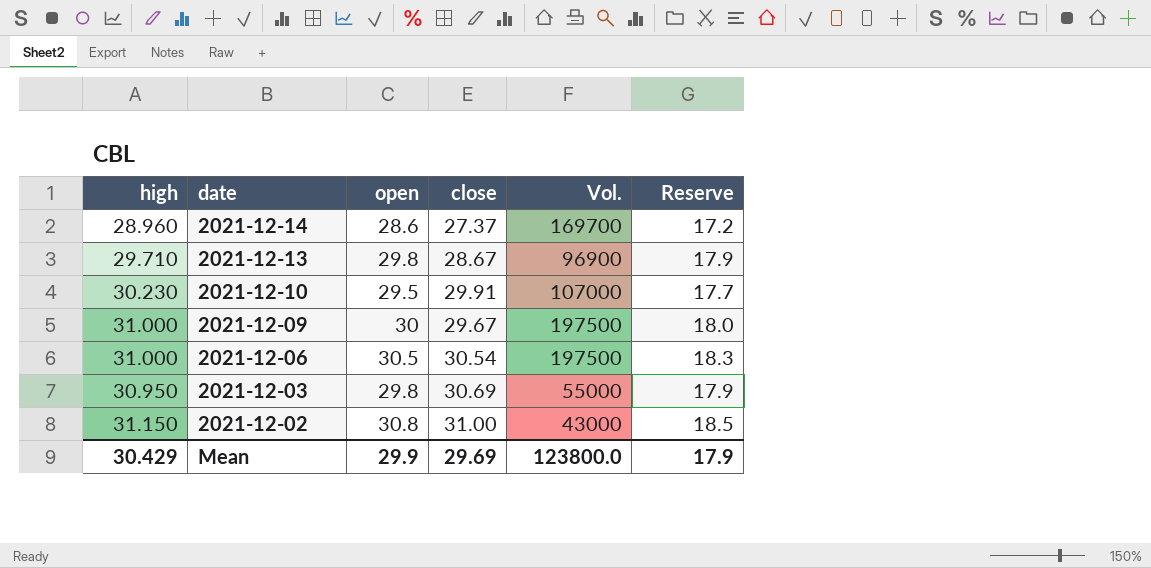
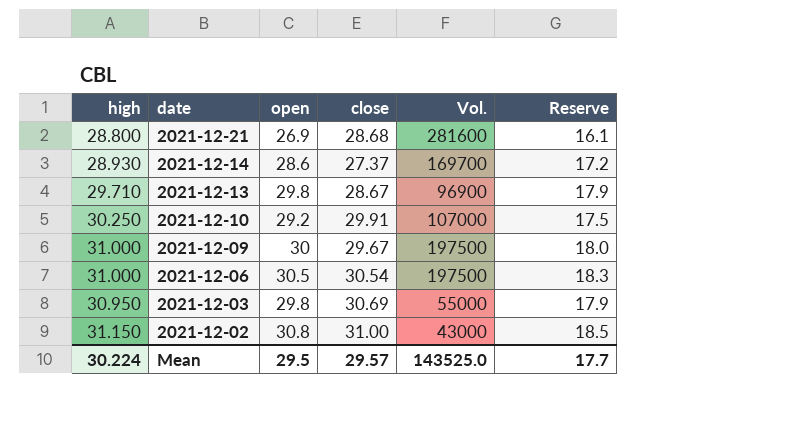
row 2021-12-21: none -> 28.800 | 26.9 | 28.68 | 281600 | 16.1
2021-12-14 | high: 28.960 -> 28.930
2021-12-10 | high: 30.230 -> 30.250
2021-12-10 | open: 29.5 -> 29.2
2021-12-10 | Reserve: 17.7 -> 17.5
Mean | high: 30.429 -> 30.224
Mean | open: 29.9 -> 29.5
Mean | close: 29.69 -> 29.57
Mean | Vol.: 123800.0 -> 143525.0
Mean | Reserve: 17.9 -> 17.7

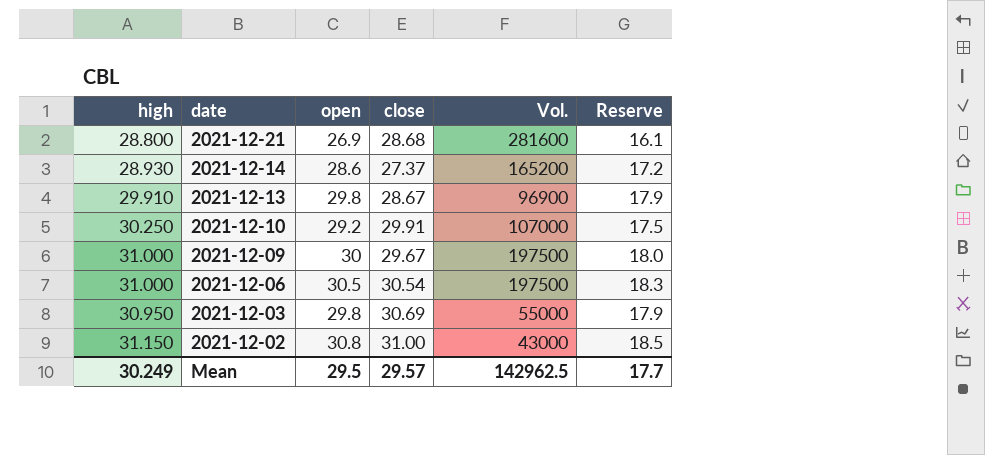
2021-12-14 | Vol.: 169700 -> 165200
2021-12-13 | high: 29.710 -> 29.910
Mean | high: 30.224 -> 30.249
Mean | Vol.: 143525.0 -> 142962.5

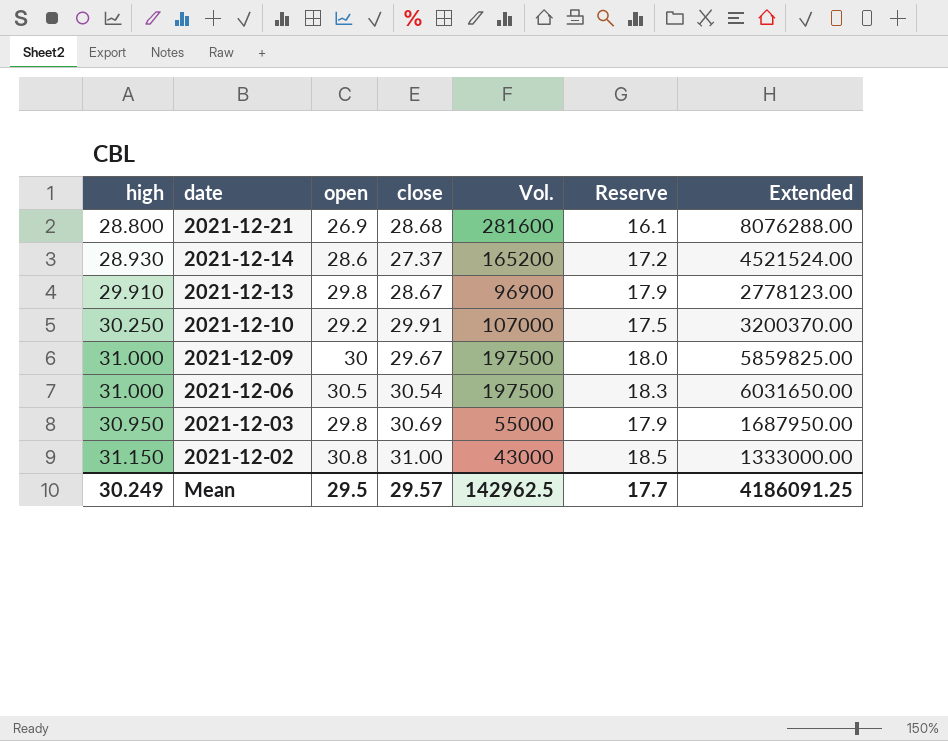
column Extended | formula: none -> [close] * [Vol.]

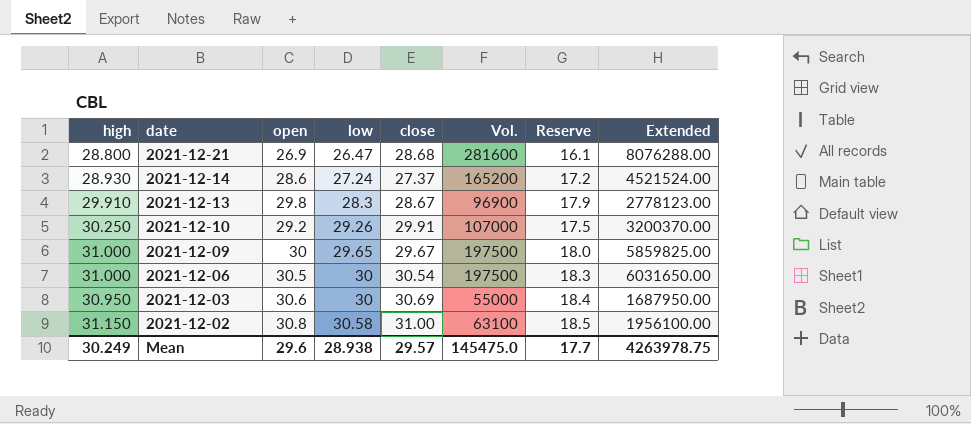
column low | position: none -> 4
2021-12-03 | open: 29.8 -> 30.6
2021-12-03 | Reserve: 17.9 -> 18.4
2021-12-02 | Vol.: 43000 -> 63100
2021-12-02 | Extended: 1333000.00 -> 1956100.00
Mean | open: 29.5 -> 29.6
Mean | Vol.: 142962.5 -> 145475.0
Mean | Extended: 4186091.25 -> 4263978.75

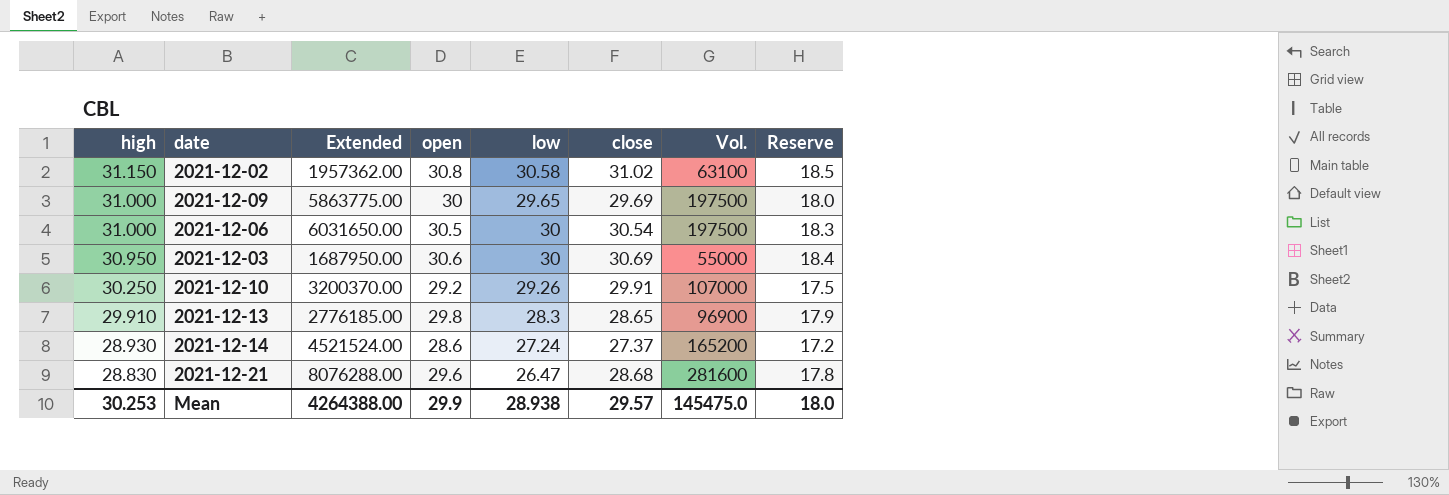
row order: date descending -> high descending
column Extended | position: 8 -> 3
2021-12-02 | Extended: 1956100.00 -> 1957362.00
2021-12-02 | close: 31.00 -> 31.02
2021-12-09 | Extended: 5859825.00 -> 5863775.00
2021-12-09 | close: 29.67 -> 29.69
2021-12-13 | Extended: 2778123.00 -> 2776185.00
2021-12-13 | close: 28.67 -> 28.65
2021-12-21 | high: 28.800 -> 28.830
2021-12-21 | open: 26.9 -> 29.6
2021-12-21 | Reserve: 16.1 -> 17.8
Mean | high: 30.249 -> 30.253
Mean | Extended: 4263978.75 -> 4264388.00
Mean | open: 29.6 -> 29.9
Mean | Reserve: 17.7 -> 18.0

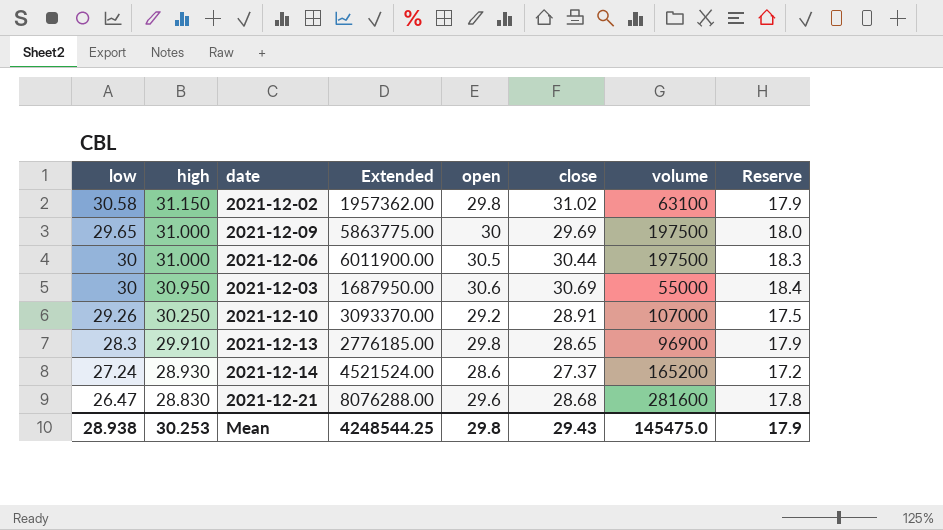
column low | position: 5 -> 1
column name: Vol. -> volume
2021-12-02 | open: 30.8 -> 29.8
2021-12-02 | Reserve: 18.5 -> 17.9
2021-12-06 | Extended: 6031650.00 -> 6011900.00
2021-12-06 | close: 30.54 -> 30.44
2021-12-10 | Extended: 3200370.00 -> 3093370.00
2021-12-10 | close: 29.91 -> 28.91
Mean | Extended: 4264388.00 -> 4248544.25
Mean | open: 29.9 -> 29.8
Mean | close: 29.57 -> 29.43
Mean | Reserve: 18.0 -> 17.9

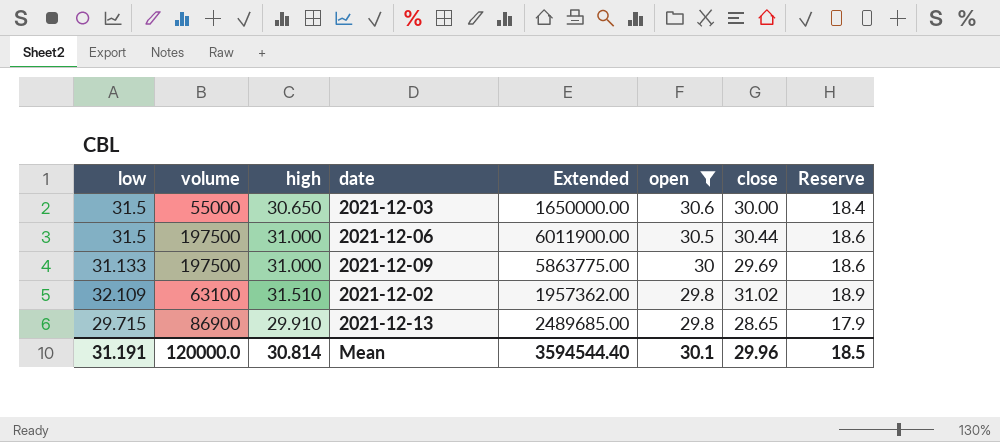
filter: none -> open >= 29.8
row order: high descending -> open descending
column volume | position: 7 -> 2
column Reserve | formula: [open] * 0.6 -> [high] * 0.6
2021-12-03 | low: 30 -> 31.5
2021-12-03 | high: 30.950 -> 30.650
2021-12-03 | Extended: 1687950.00 -> 1650000.00
2021-12-03 | close: 30.69 -> 30.00
2021-12-06 | low: 30 -> 31.5
2021-12-09 | low: 29.65 -> 31.133
2021-12-02 | low: 30.58 -> 32.109
2021-12-02 | high: 31.150 -> 31.510
2021-12-13 | low: 28.3 -> 29.715
2021-12-13 | volume: 96900 -> 86900
2021-12-13 | Extended: 2776185.00 -> 2489685.00
Mean | low: 28.938 -> 31.191
Mean | volume: 145475.0 -> 120000.0
Mean | high: 30.253 -> 30.814
Mean | Extended: 4248544.25 -> 3594544.40
Mean | open: 29.8 -> 30.1
Mean | close: 29.43 -> 29.96
Mean | Reserve: 17.9 -> 18.5

